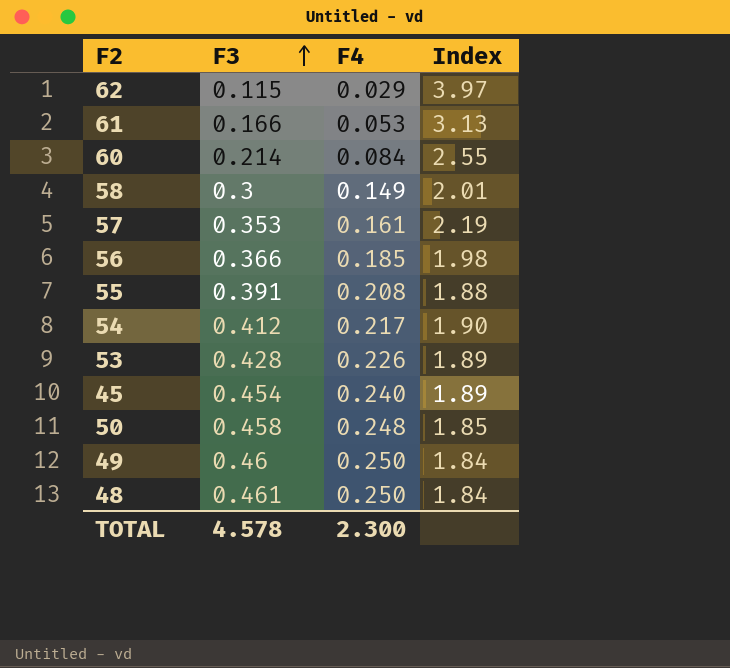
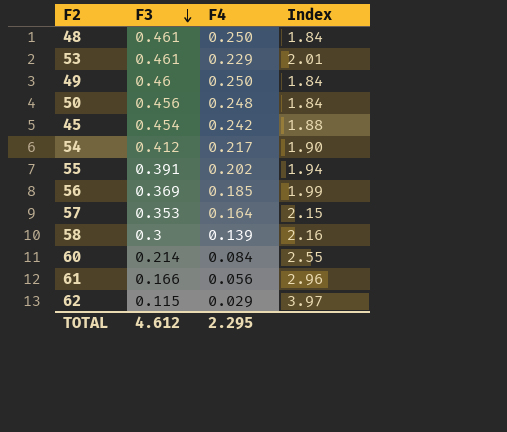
row order: F3 ascending -> F3 descending
53 | F3: 0.428 -> 0.461
53 | F4: 0.226 -> 0.229
53 | Index: 1.89 -> 2.01
50 | F3: 0.458 -> 0.456
50 | Index: 1.85 -> 1.84
45 | F4: 0.240 -> 0.242
45 | Index: 1.89 -> 1.88
55 | F4: 0.208 -> 0.202
55 | Index: 1.88 -> 1.94
56 | F3: 0.366 -> 0.369
56 | Index: 1.98 -> 1.99
57 | F4: 0.161 -> 0.164
57 | Index: 2.19 -> 2.15
58 | F4: 0.149 -> 0.139
58 | Index: 2.01 -> 2.16
61 | F4: 0.053 -> 0.056
61 | Index: 3.13 -> 2.96
TOTAL | F3: 4.578 -> 4.612
TOTAL | F4: 2.300 -> 2.295

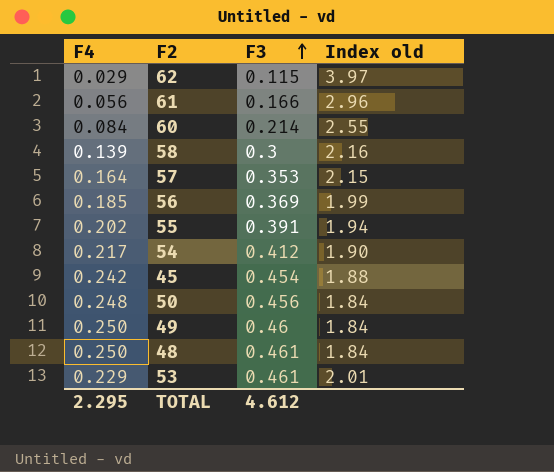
row order: F3 descending -> F3 ascending
column F4 | position: 3 -> 1
column name: Index -> Index old

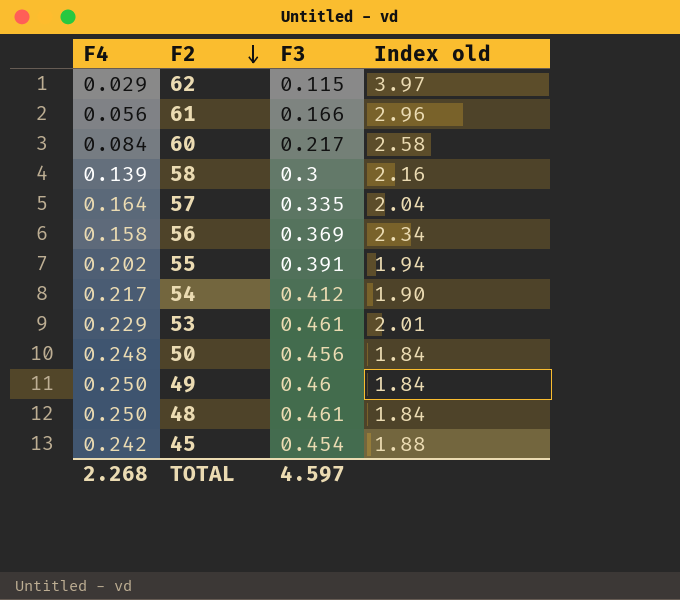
row order: F3 ascending -> F2 descending
60 | F3: 0.214 -> 0.217
60 | Index old: 2.55 -> 2.58
57 | F3: 0.353 -> 0.335
57 | Index old: 2.15 -> 2.04
56 | F4: 0.185 -> 0.158
56 | Index old: 1.99 -> 2.34
TOTAL | F4: 2.295 -> 2.268
TOTAL | F3: 4.612 -> 4.597

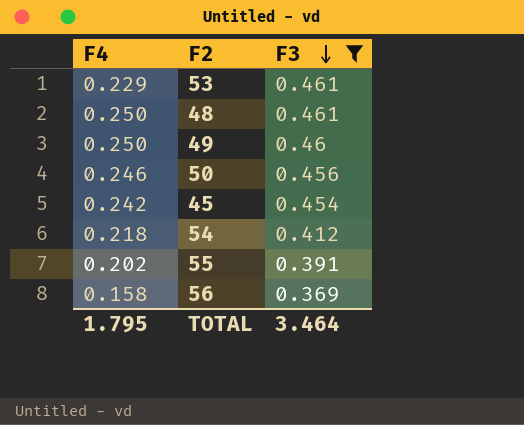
filter: none -> F3 >= 0.369
row order: F2 descending -> F3 descending
column Index old | formula: [F3] / [F4] -> none
50 | F4: 0.248 -> 0.246
54 | F4: 0.217 -> 0.218
TOTAL | F4: 2.268 -> 1.795
TOTAL | F3: 4.597 -> 3.464

